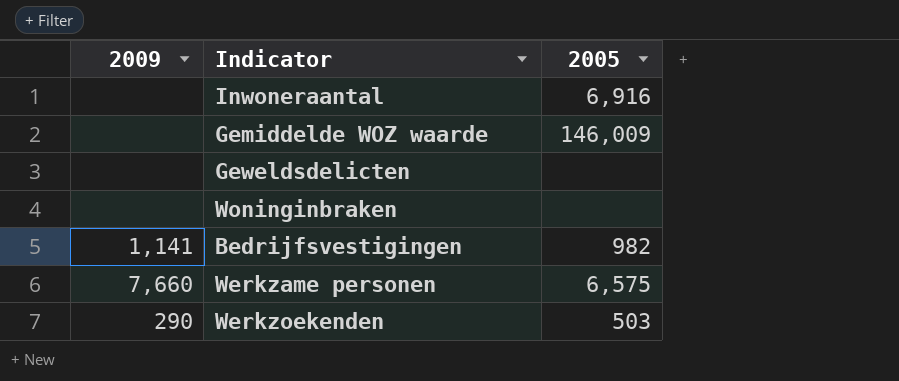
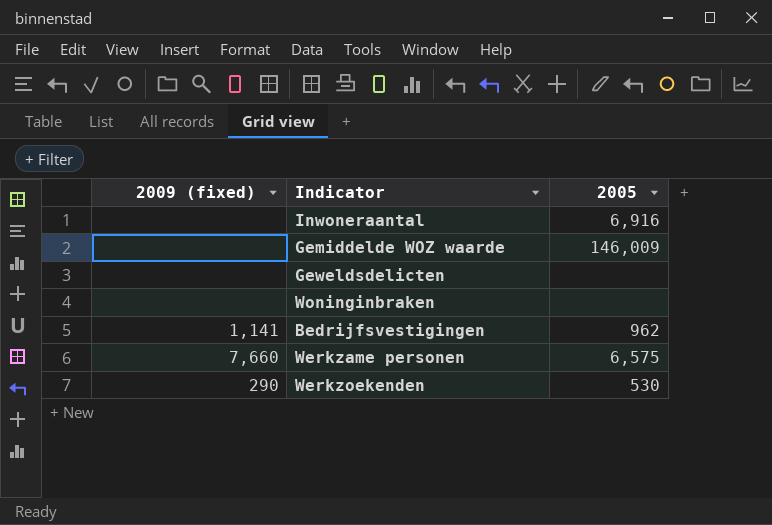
column name: 2009 -> 2009 (fixed)
Bedrijfsvestigingen | 2005: 982 -> 962
Werkzoekenden | 2005: 503 -> 530

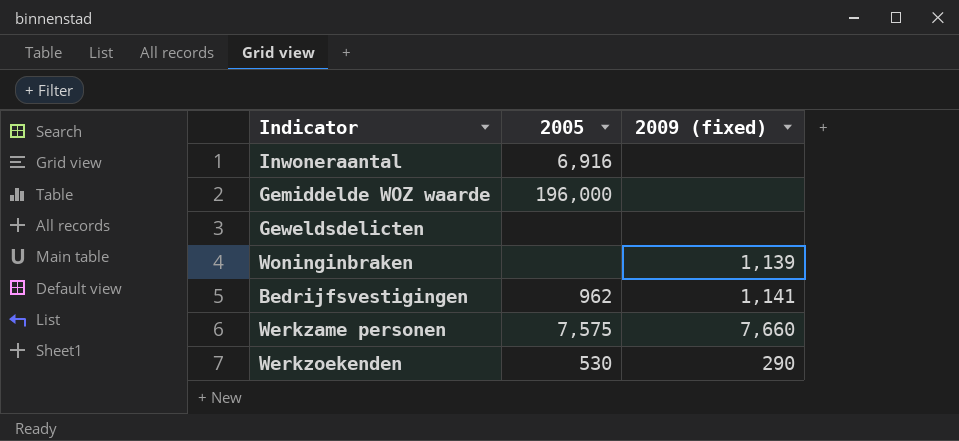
column 2009 (fixed) | position: 1 -> 3
Gemiddelde WOZ waarde | 2005: 146,009 -> 196,000
Woninginbraken | 2009 (fixed): none -> 1,139
Werkzame personen | 2005: 6,575 -> 7,575

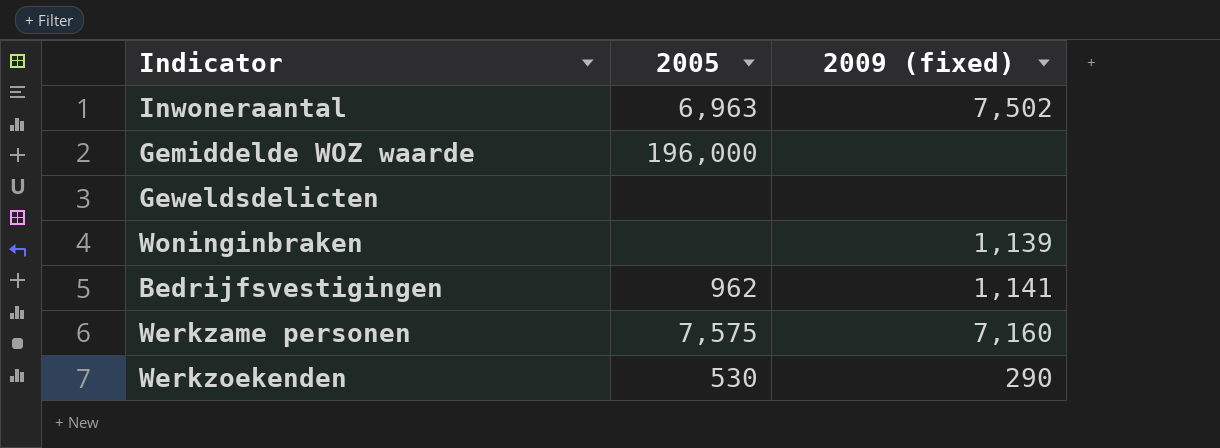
Inwoneraantal | 2005: 6,916 -> 6,963
Inwoneraantal | 2009 (fixed): none -> 7,502
Werkzame personen | 2009 (fixed): 7,660 -> 7,160

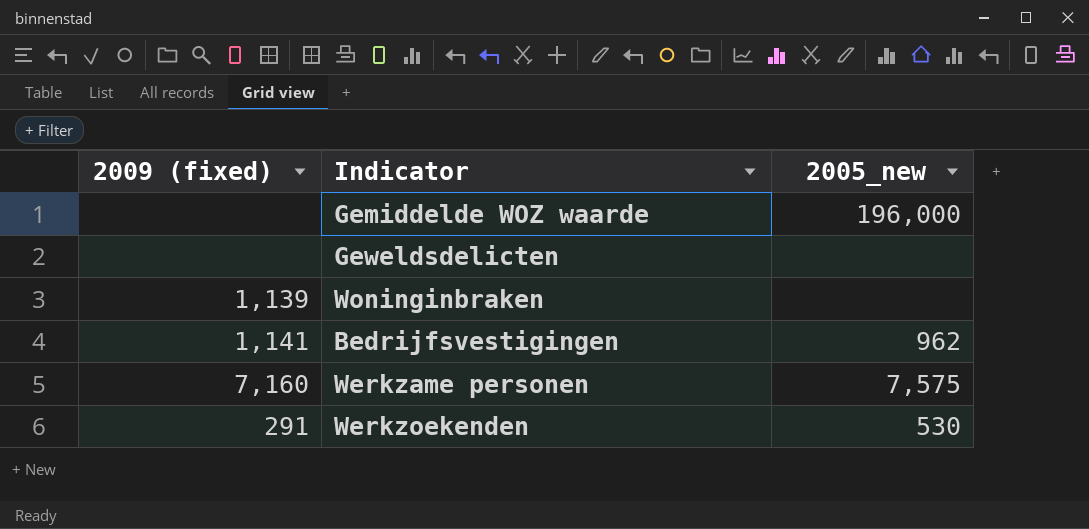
column 2009 (fixed) | position: 3 -> 1
column name: 2005 -> 2005_new
row Inwoneraantal: 6,963 | 7,502 -> none
Werkzoekenden | 2009 (fixed): 290 -> 291

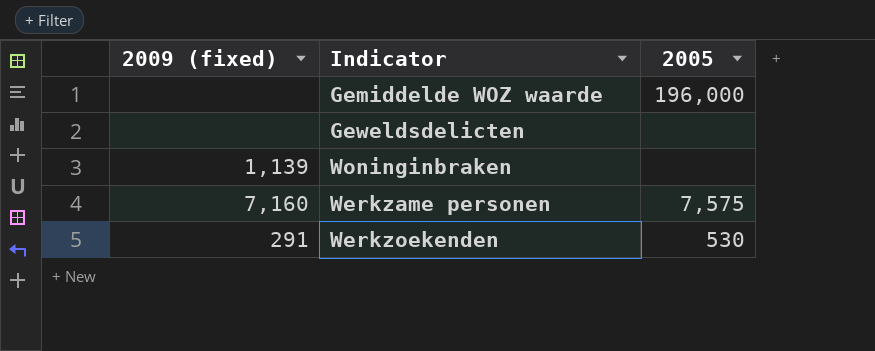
column name: 2005_new -> 2005
row Bedrijfsvestigingen: 1,141 | 962 -> none

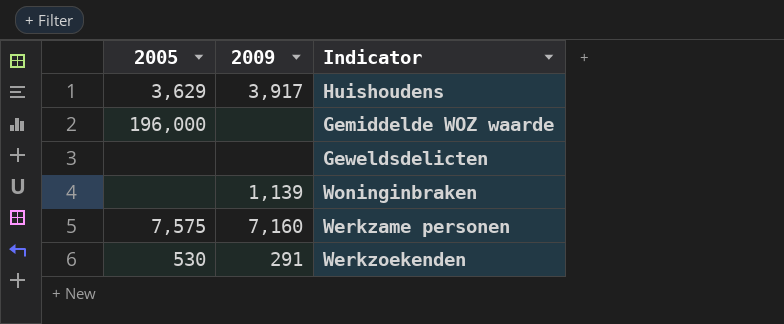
column 2005 | position: 3 -> 1
column name: 2009 (fixed) -> 2009
row Huishoudens: none -> 3,629 | 3,917

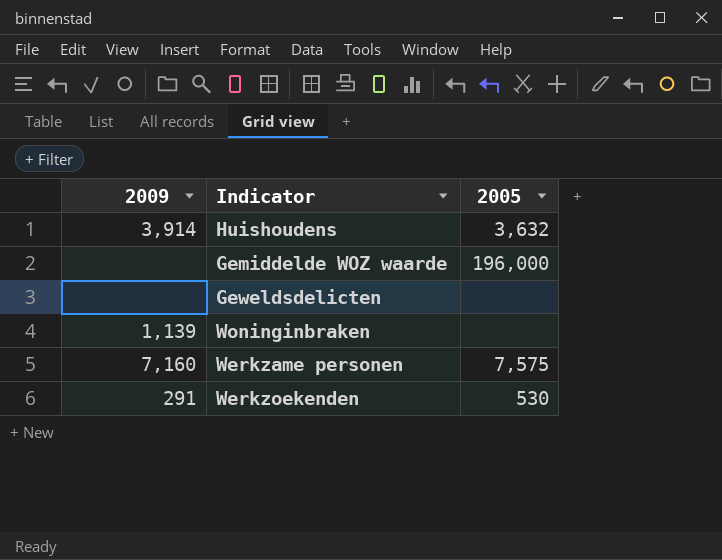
column 2005 | position: 1 -> 3
Huishoudens | 2009: 3,917 -> 3,914
Huishoudens | 2005: 3,629 -> 3,632

